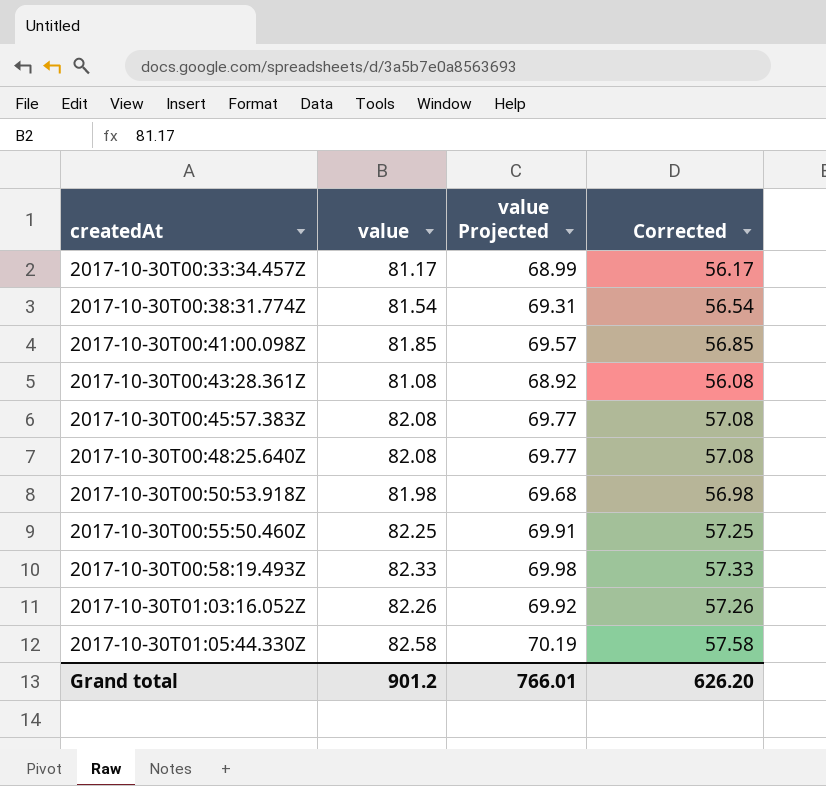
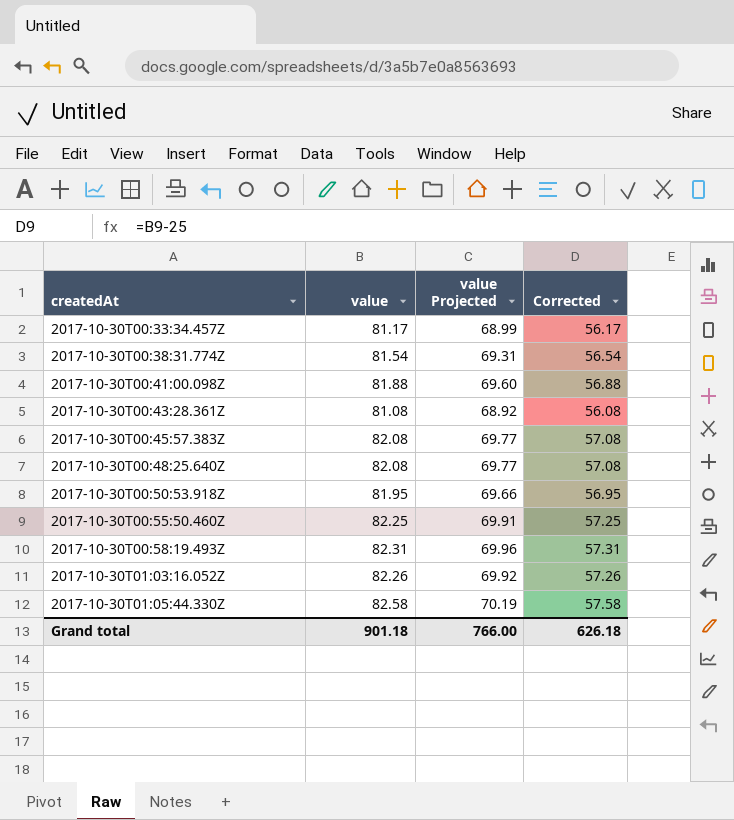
2017-10-30T00:41:00.098Z | value: 81.85 -> 81.88
2017-10-30T00:41:00.098Z | value Projected: 69.57 -> 69.60
2017-10-30T00:41:00.098Z | Corrected: 56.85 -> 56.88
2017-10-30T00:50:53.918Z | value: 81.98 -> 81.95
2017-10-30T00:50:53.918Z | value Projected: 69.68 -> 69.66
2017-10-30T00:50:53.918Z | Corrected: 56.98 -> 56.95
2017-10-30T00:58:19.493Z | value: 82.33 -> 82.31
2017-10-30T00:58:19.493Z | value Projected: 69.98 -> 69.96
2017-10-30T00:58:19.493Z | Corrected: 57.33 -> 57.31
Grand total | value: 901.2 -> 901.18
Grand total | value Projected: 766.01 -> 766.00
Grand total | Corrected: 626.20 -> 626.18

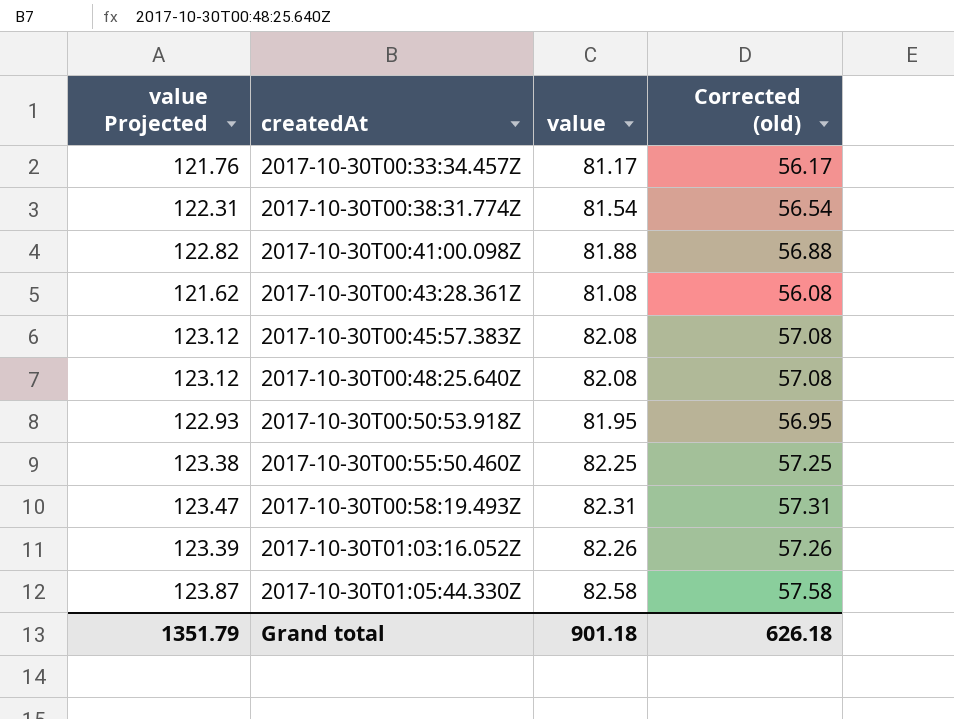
column value Projected | formula: [value] * 0.85 -> [value] * 1.5
column value Projected | position: 3 -> 1
column name: Corrected -> Corrected (old)
Grand total | value Projected: 766.00 -> 1351.79

